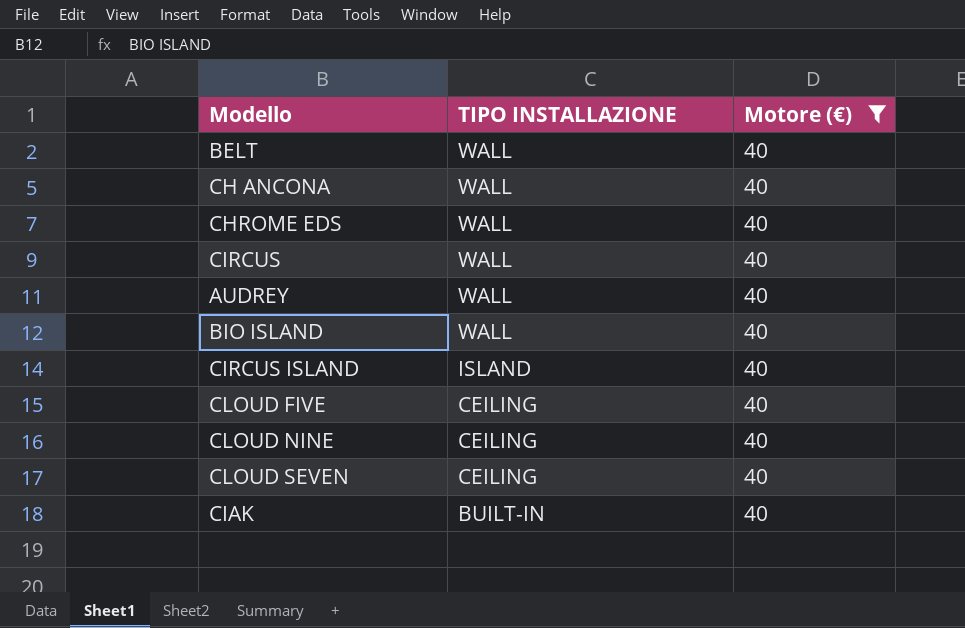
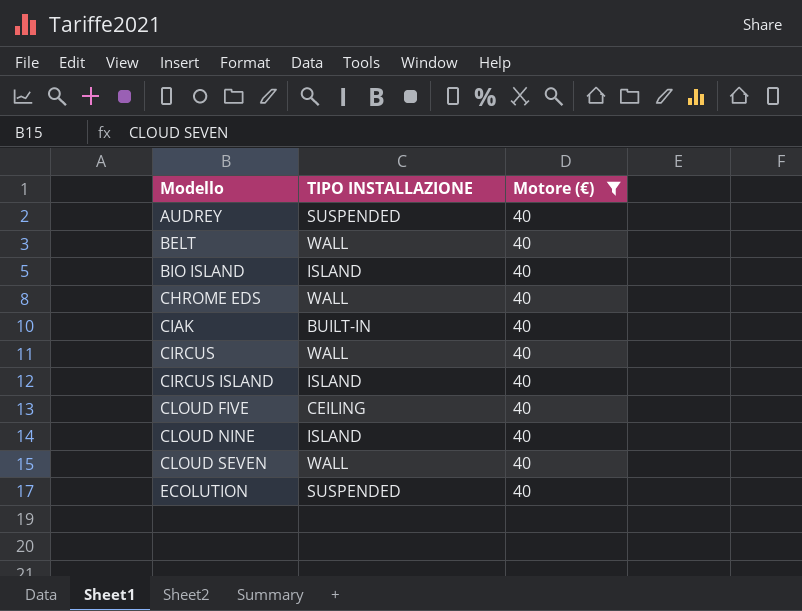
row order: TIPO INSTALLAZIONE descending -> Modello ascending
row CH ANCONA: WALL | 40 -> none
AUDREY | TIPO INSTALLAZIONE: WALL -> SUSPENDED
BIO ISLAND | TIPO INSTALLAZIONE: WALL -> ISLAND
CLOUD NINE | TIPO INSTALLAZIONE: CEILING -> ISLAND
CLOUD SEVEN | TIPO INSTALLAZIONE: CEILING -> WALL
row ECOLUTION: none -> SUSPENDED | 40

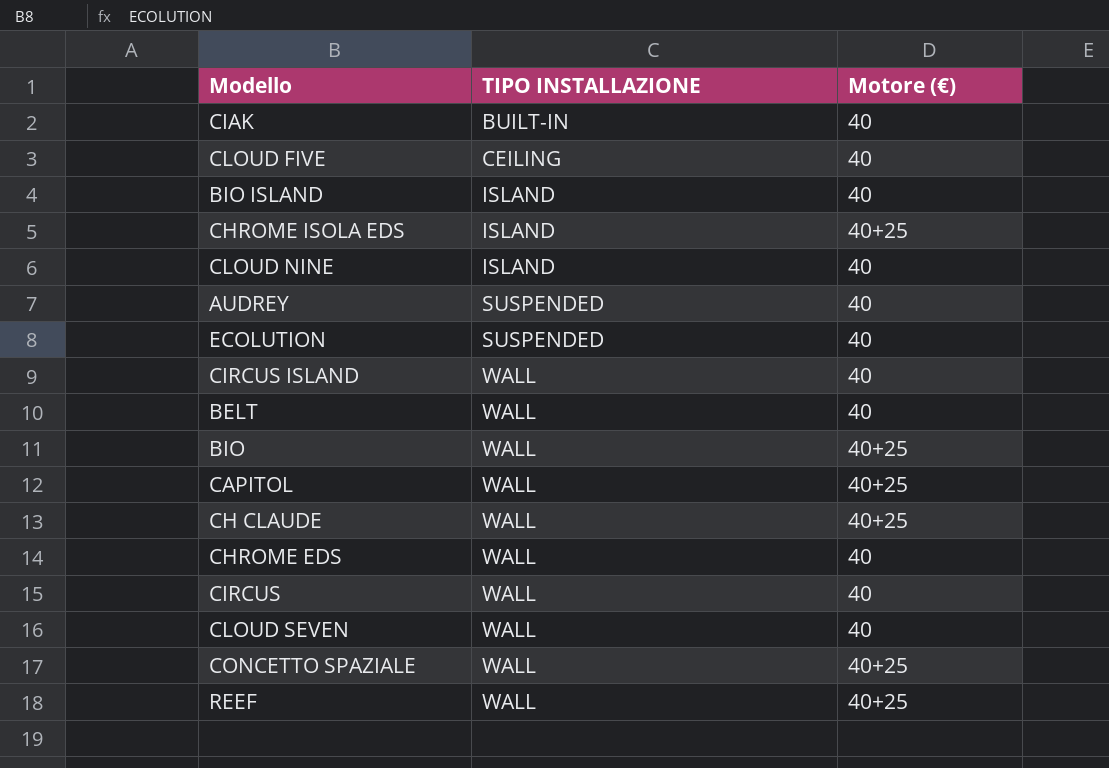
filter: Motore (€) = 40 -> none
row order: Modello ascending -> TIPO INSTALLAZIONE ascending
CIRCUS ISLAND | TIPO INSTALLAZIONE: ISLAND -> WALL

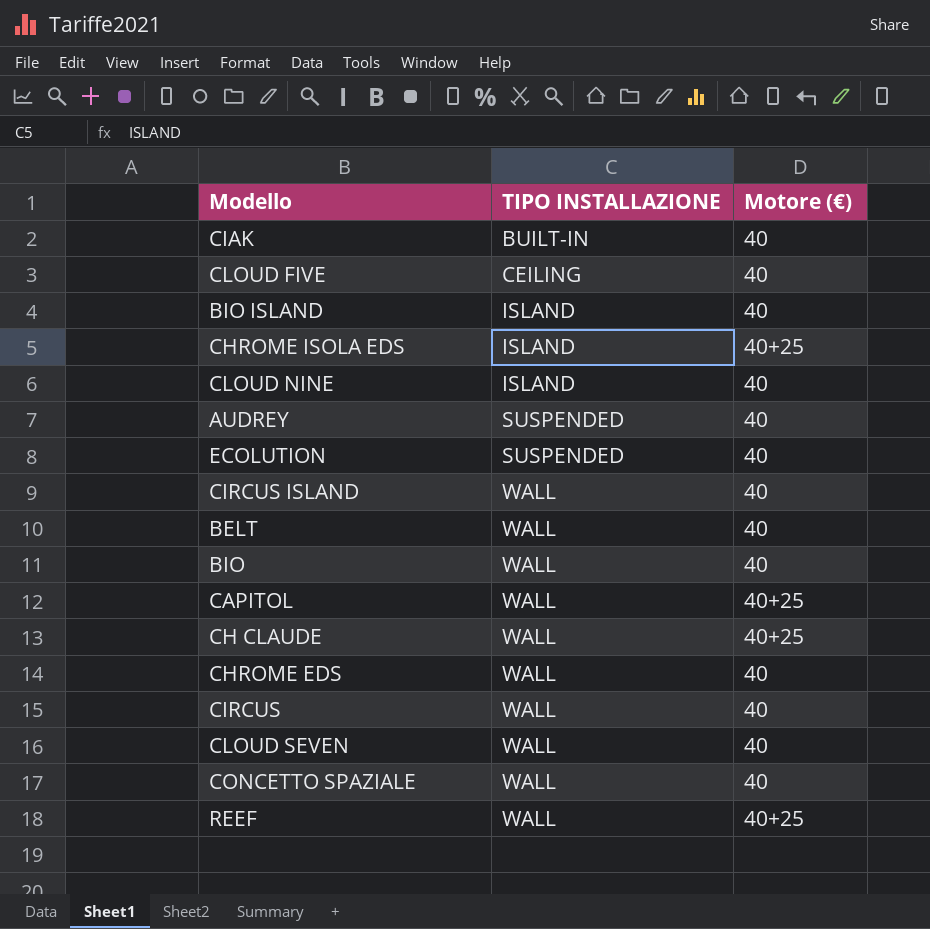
BIO | Motore (€): 40+25 -> 40
CONCETTO SPAZIALE | Motore (€): 40+25 -> 40

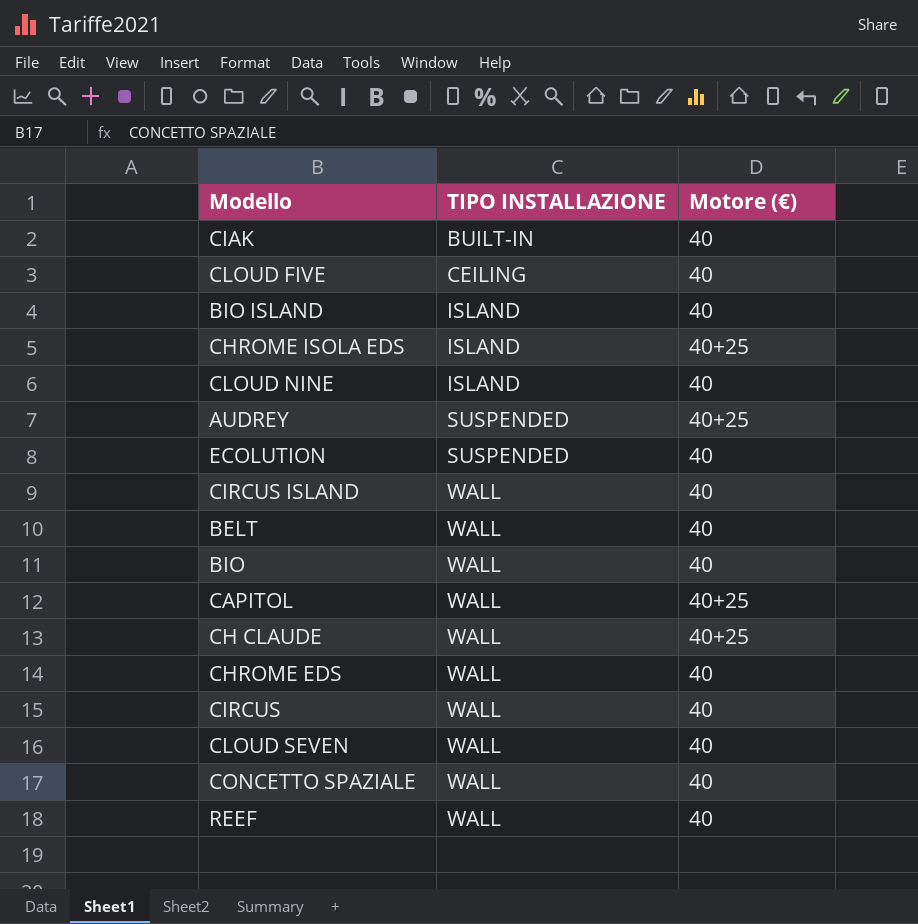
AUDREY | Motore (€): 40 -> 40+25
REEF | Motore (€): 40+25 -> 40

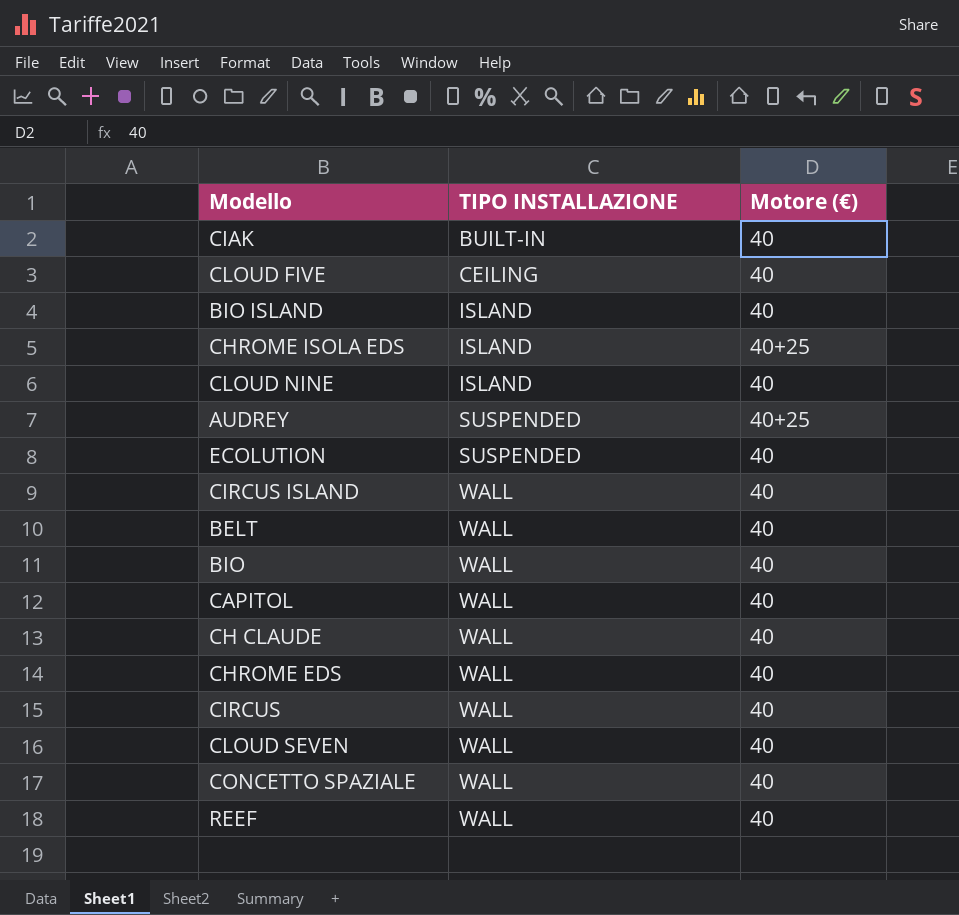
CAPITOL | Motore (€): 40+25 -> 40
CH CLAUDE | Motore (€): 40+25 -> 40

